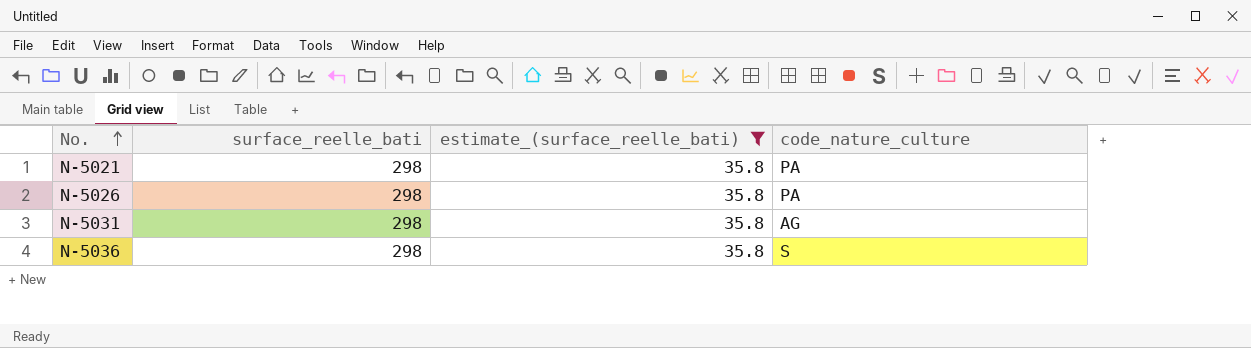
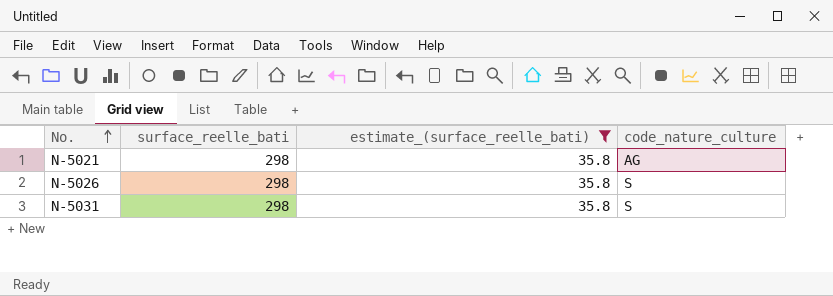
row N-5036: 298 | 35.8 | S -> none
N-5021 | code_nature_culture: PA -> AG
N-5026 | code_nature_culture: PA -> S
N-5031 | code_nature_culture: AG -> S

